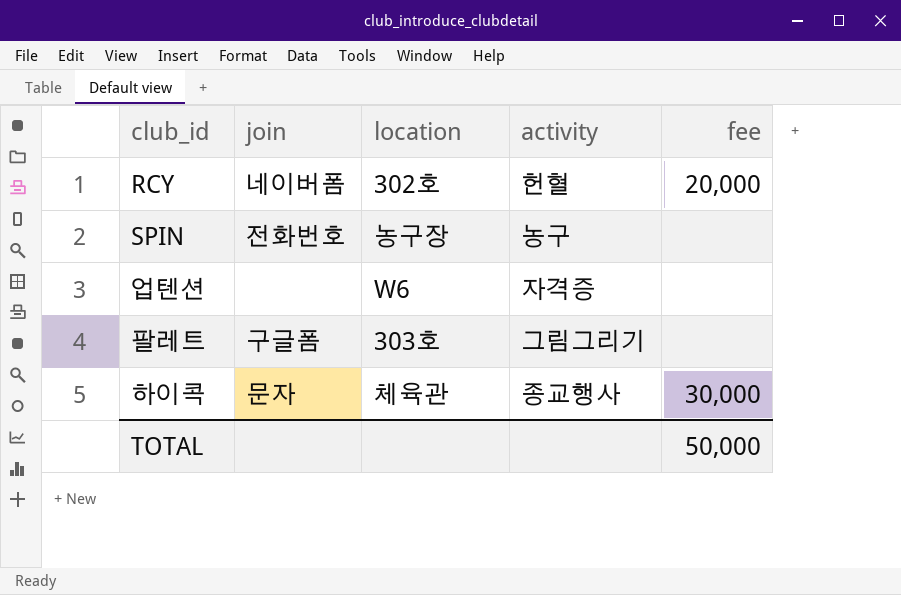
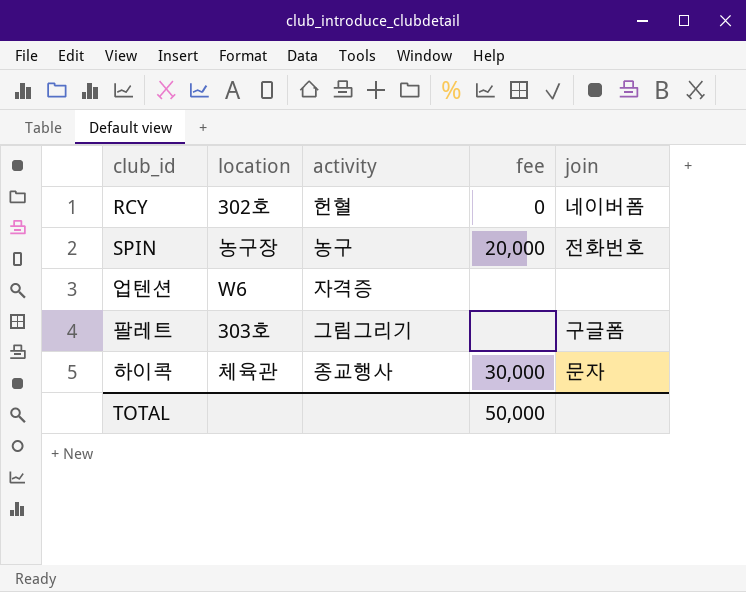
column join | position: 2 -> 5
RCY | fee: 20,000 -> 0
SPIN | fee: none -> 20,000

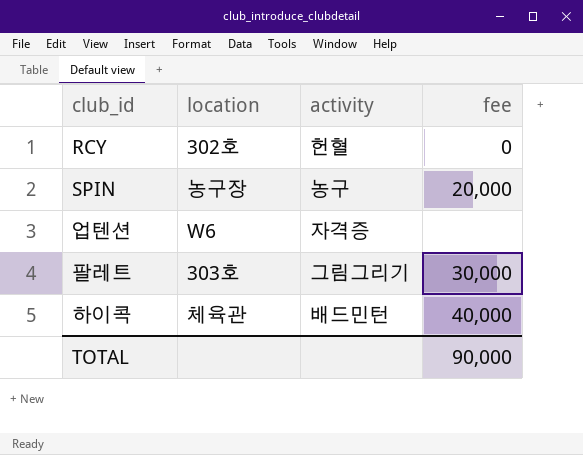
column join | position: 5 -> none
팔레트 | fee: none -> 30,000
하이콕 | activity: 종교행사 -> 배드민턴
하이콕 | fee: 30,000 -> 40,000
TOTAL | fee: 50,000 -> 90,000

